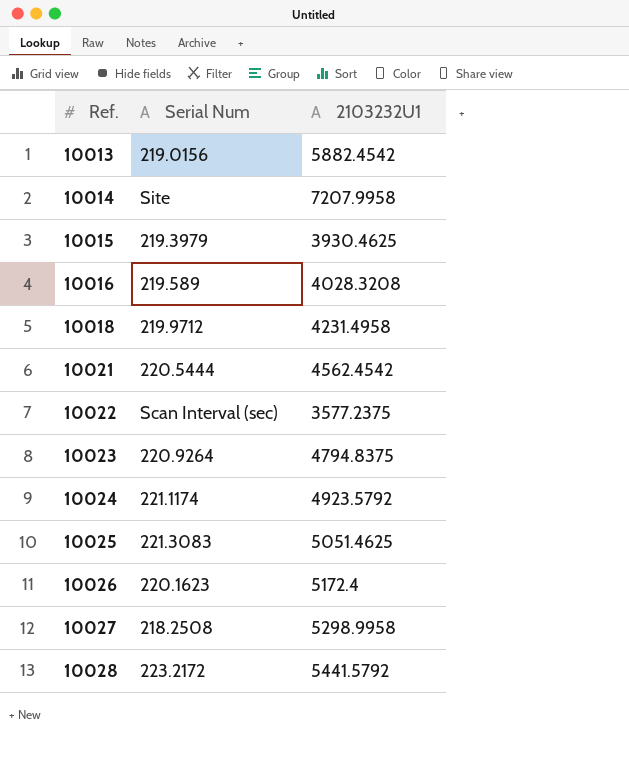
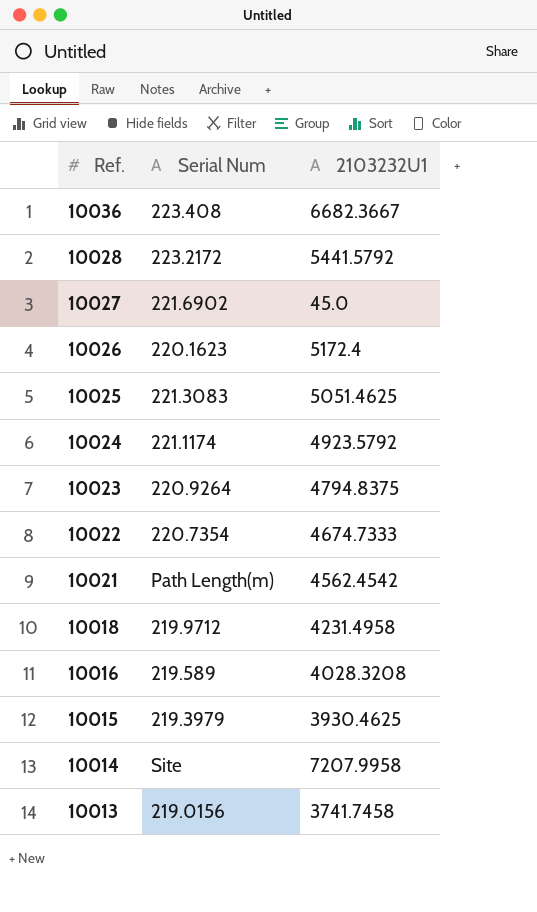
row order: Ref. ascending -> Ref. descending
row 10036: none -> 223.408 | 6682.3667
10027 | Serial Num: 218.2508 -> 221.6902
10027 | 2103232U1: 5298.9958 -> 45.0
10022 | Serial Num: Scan Interval (sec) -> 220.7354
10022 | 2103232U1: 3577.2375 -> 4674.7333
10021 | Serial Num: 220.5444 -> Path Length(m)
10013 | 2103232U1: 5882.4542 -> 3741.7458

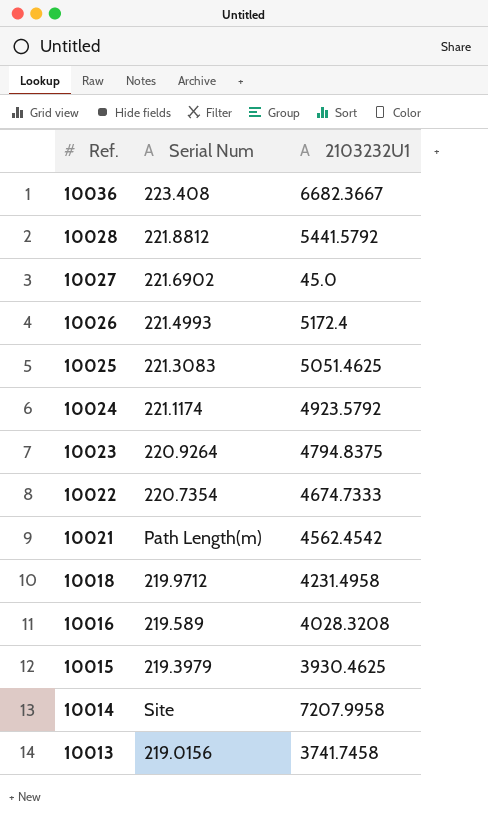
10028 | Serial Num: 223.2172 -> 221.8812
10026 | Serial Num: 220.1623 -> 221.4993

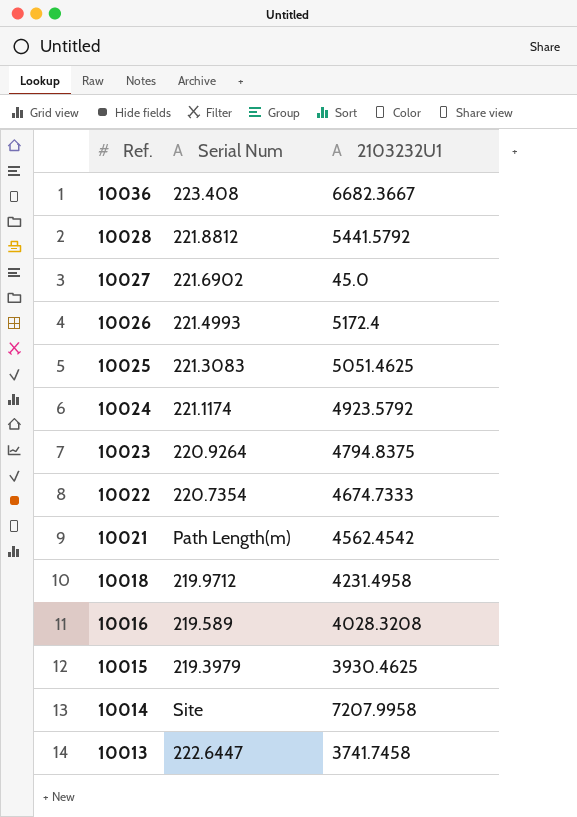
10013 | Serial Num: 219.0156 -> 222.6447

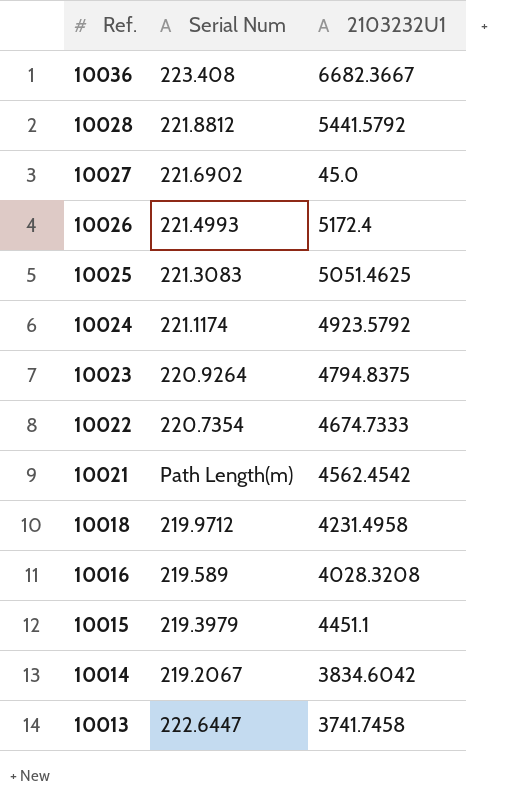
10015 | 2103232U1: 3930.4625 -> 4451.1
10014 | Serial Num: Site -> 219.2067
10014 | 2103232U1: 7207.9958 -> 3834.6042

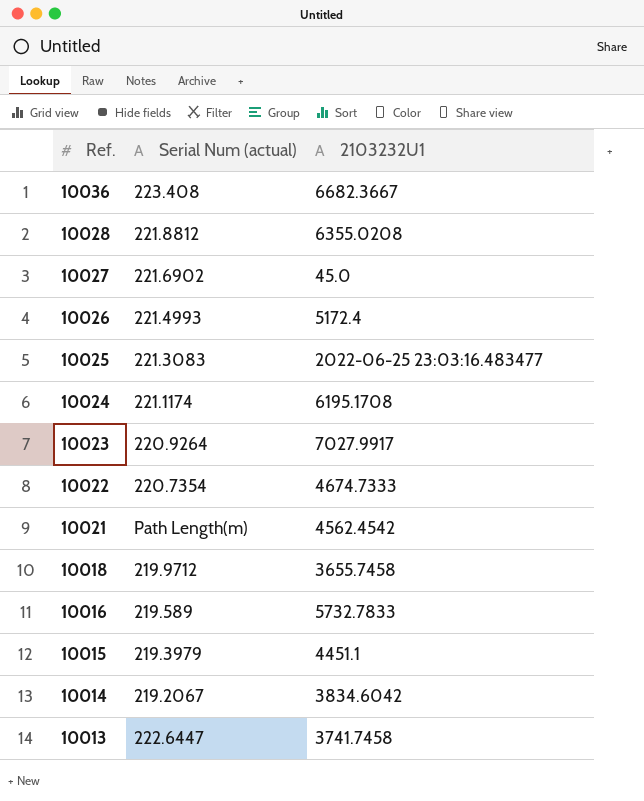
column name: Serial Num -> Serial Num (actual)
10028 | 2103232U1: 5441.5792 -> 6355.0208
10025 | 2103232U1: 5051.4625 -> 2022-06-25 23:03:16.483477
10024 | 2103232U1: 4923.5792 -> 6195.1708
10023 | 2103232U1: 4794.8375 -> 7027.9917
10018 | 2103232U1: 4231.4958 -> 3655.7458
10016 | 2103232U1: 4028.3208 -> 5732.7833

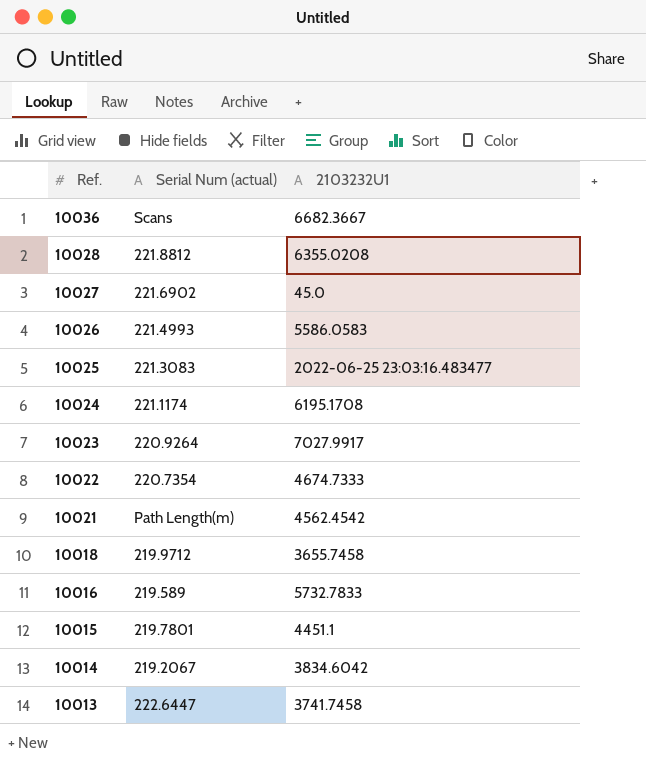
10036 | Serial Num (actual): 223.408 -> Scans
10026 | 2103232U1: 5172.4 -> 5586.0583
10015 | Serial Num (actual): 219.3979 -> 219.7801

